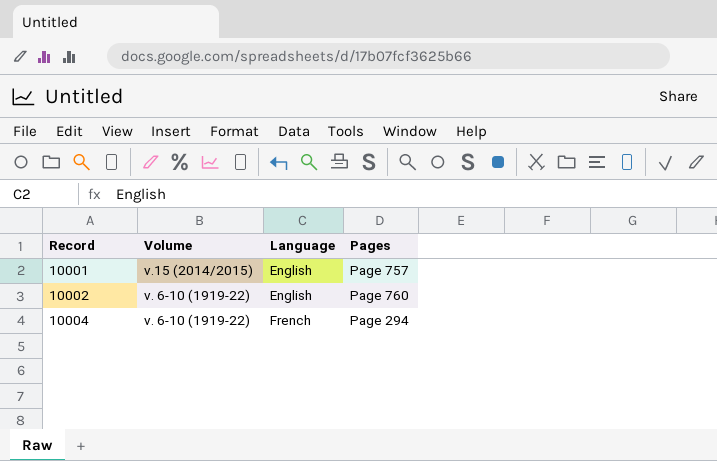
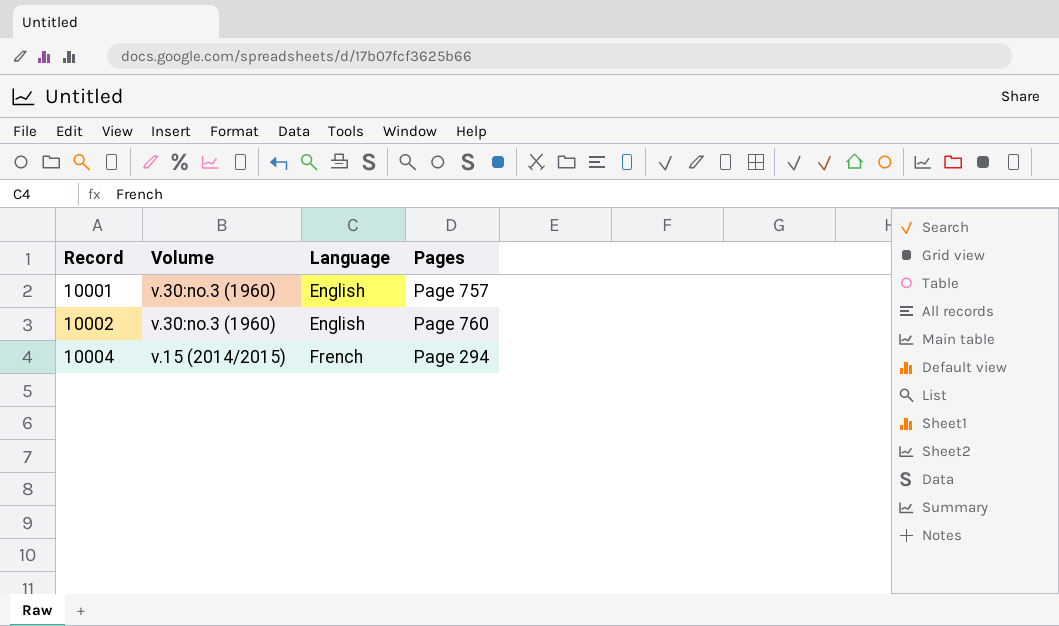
10001 | Volume: v.15 (2014/2015) -> v.30:no.3 (1960)
10002 | Volume: v. 6-10 (1919-22) -> v.30:no.3 (1960)
10004 | Volume: v. 6-10 (1919-22) -> v.15 (2014/2015)

